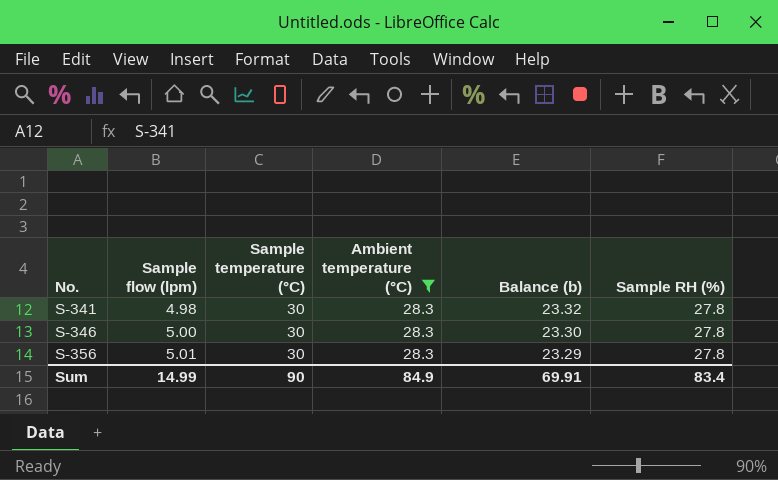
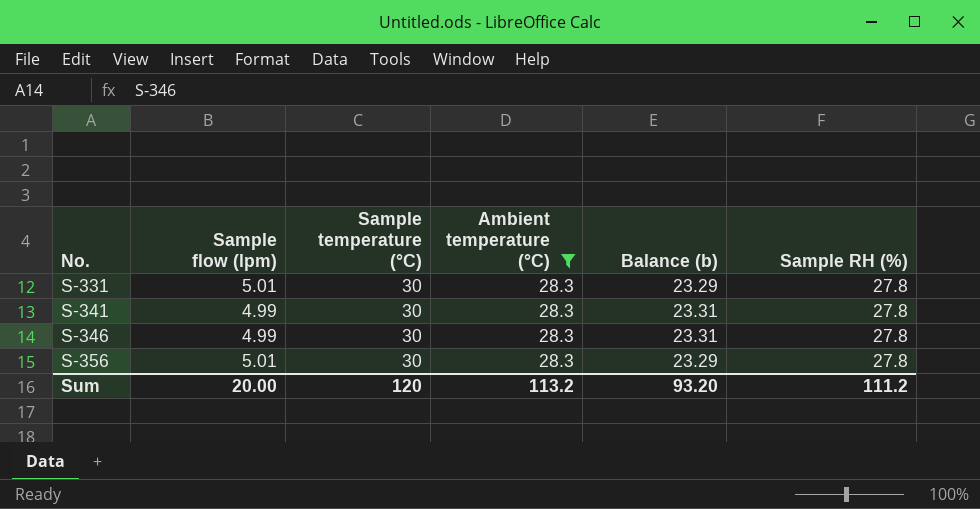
row S-331: none -> 5.01 | 30 | 28.3 | 23.29 | 27.8
S-341 | Sample flow (lpm): 4.98 -> 4.99
S-341 | Balance (b): 23.32 -> 23.31
S-346 | Sample flow (lpm): 5.00 -> 4.99
S-346 | Balance (b): 23.30 -> 23.31
Sum | Sample flow (lpm): 14.99 -> 20.00
Sum | Sample temperature (°C): 90 -> 120
Sum | Ambient temperature (°C): 84.9 -> 113.2
Sum | Balance (b): 69.91 -> 93.20
Sum | Sample RH (%): 83.4 -> 111.2

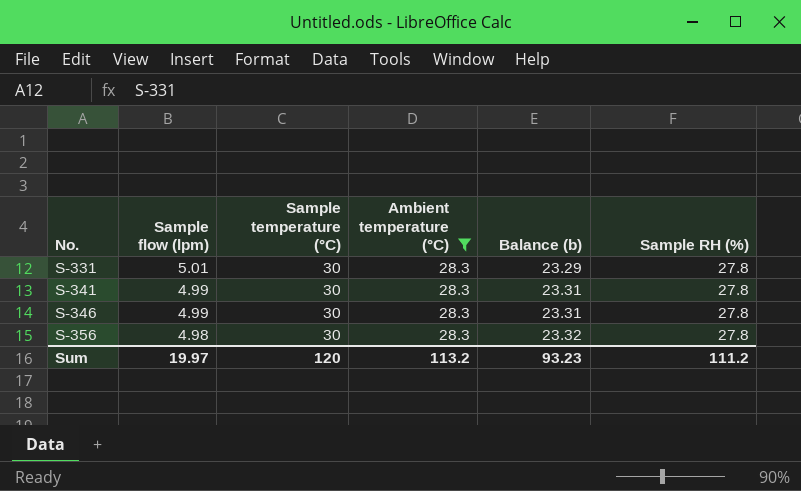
S-356 | Sample flow (lpm): 5.01 -> 4.98
S-356 | Balance (b): 23.29 -> 23.32
Sum | Sample flow (lpm): 20.00 -> 19.97
Sum | Balance (b): 93.20 -> 93.23

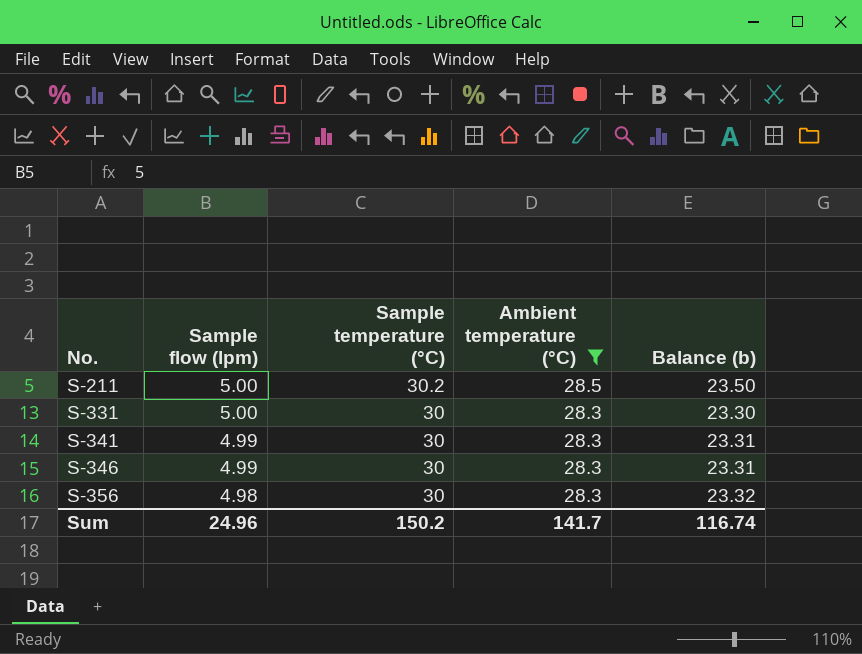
column Sample RH (%) | position: 6 -> none
row S-211: none -> 5.00 | 30.2 | 28.5 | 23.50
S-331 | Sample flow (lpm): 5.01 -> 5.00
S-331 | Balance (b): 23.29 -> 23.30
Sum | Sample flow (lpm): 19.97 -> 24.96
Sum | Sample temperature (°C): 120 -> 150.2
Sum | Ambient temperature (°C): 113.2 -> 141.7
Sum | Balance (b): 93.23 -> 116.74

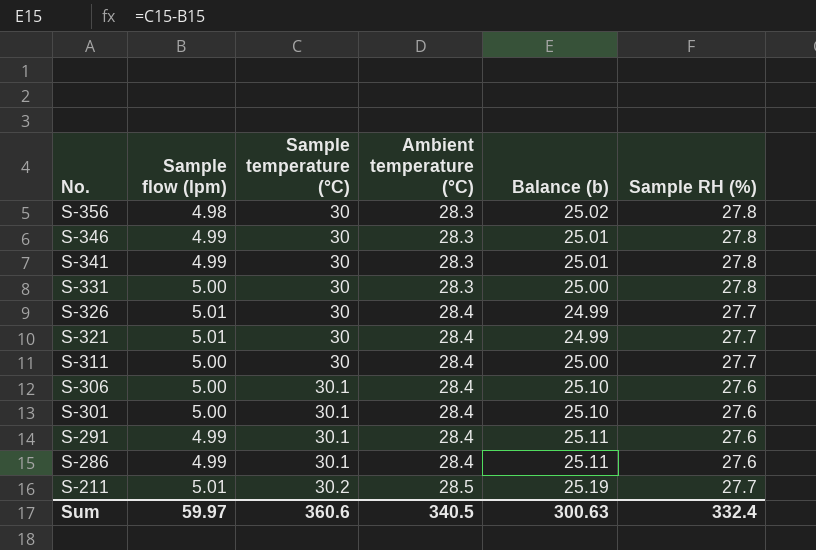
filter: Ambient temperature (°C) != 28.4 -> none
row order: No. ascending -> No. descending
column Balance (b) | formula: [Ambient temperature (°C)] - [Sample flow (lpm)] -> [Sample temperature (°C)] - [Sample flow (lpm)]
column Sample RH (%) | position: none -> 6
S-211 | Sample flow (lpm): 5.00 -> 5.01
Sum | Sample flow (lpm): 24.96 -> 59.97
Sum | Sample temperature (°C): 150.2 -> 360.6
Sum | Ambient temperature (°C): 141.7 -> 340.5
Sum | Balance (b): 116.74 -> 300.63

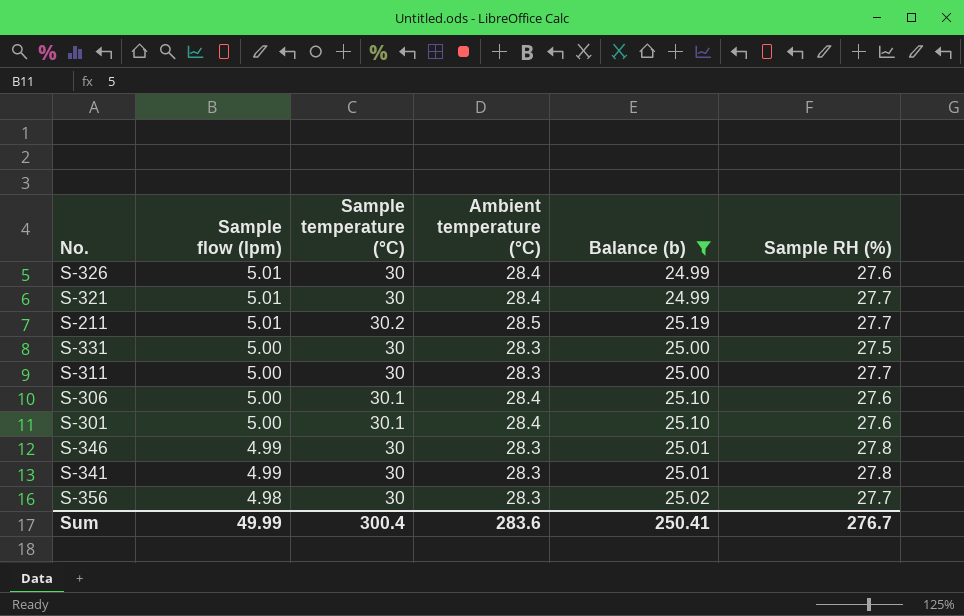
filter: none -> Balance (b) != 25.11
row order: No. descending -> Sample flow (lpm) descending
S-326 | Sample RH (%): 27.7 -> 27.6
S-331 | Sample RH (%): 27.8 -> 27.5
S-311 | Ambient temperature (°C): 28.4 -> 28.3
S-356 | Sample RH (%): 27.8 -> 27.7
Sum | Sample flow (lpm): 59.97 -> 49.99
Sum | Sample temperature (°C): 360.6 -> 300.4
Sum | Ambient temperature (°C): 340.5 -> 283.6
Sum | Balance (b): 300.63 -> 250.41
Sum | Sample RH (%): 332.4 -> 276.7

